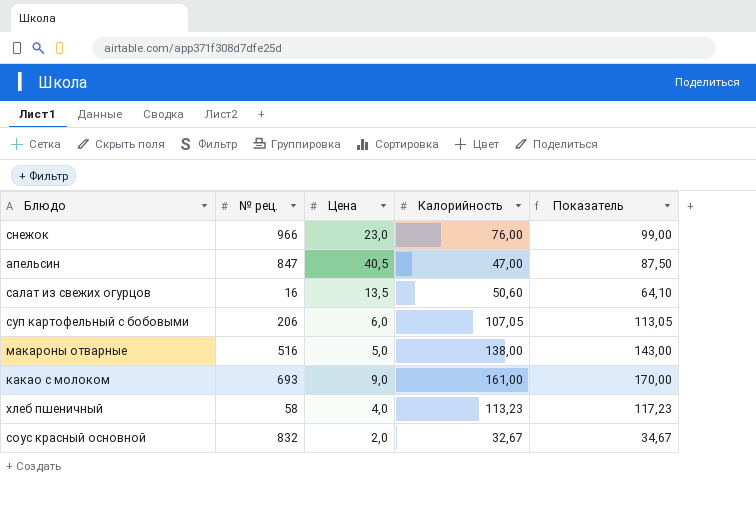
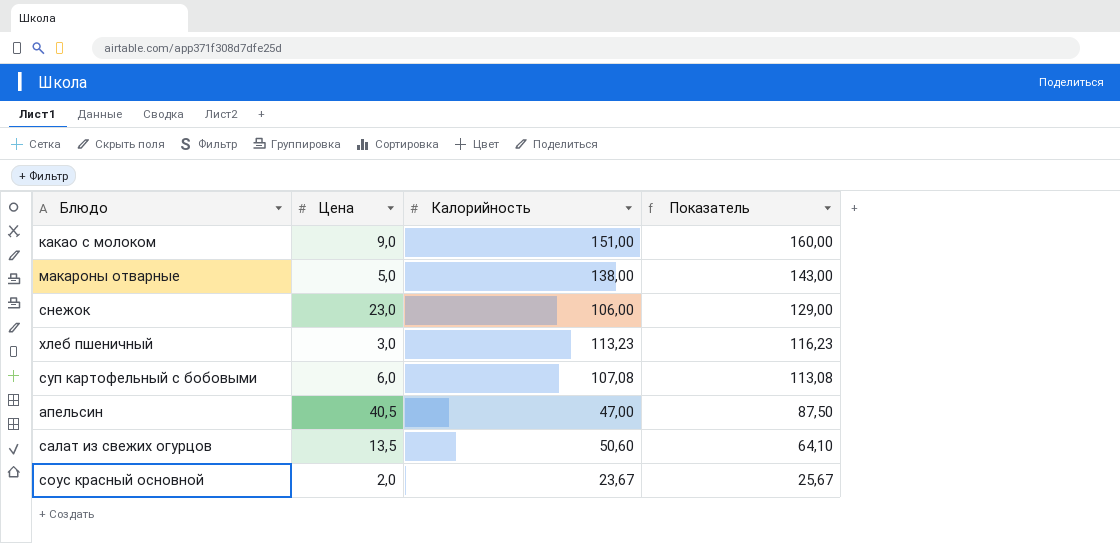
row order: none -> Показатель descending
column № рец. | position: 2 -> none
какао с молоком | Калорийность: 161,00 -> 151,00
какао с молоком | Показатель: 170,00 -> 160,00
снежок | Калорийность: 76,00 -> 106,00
снежок | Показатель: 99,00 -> 129,00
хлеб пшеничный | Цена: 4,0 -> 3,0
хлеб пшеничный | Показатель: 117,23 -> 116,23
суп картофельный с бобовыми | Калорийность: 107,05 -> 107,08
суп картофельный с бобовыми | Показатель: 113,05 -> 113,08
соус красный основной | Калорийность: 32,67 -> 23,67
соус красный основной | Показатель: 34,67 -> 25,67

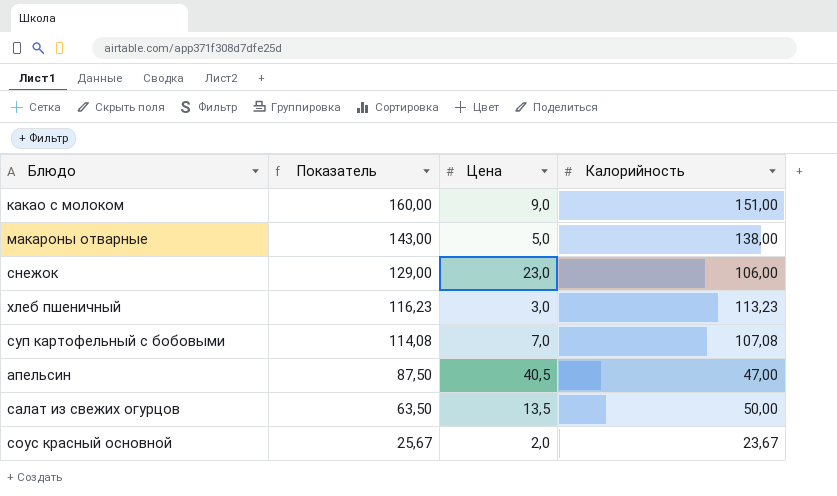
column Показатель | position: 4 -> 2
суп картофельный с бобовыми | Показатель: 113,08 -> 114,08
суп картофельный с бобовыми | Цена: 6,0 -> 7,0
салат из свежих огурцов | Показатель: 64,10 -> 63,50
салат из свежих огурцов | Калорийность: 50,60 -> 50,00

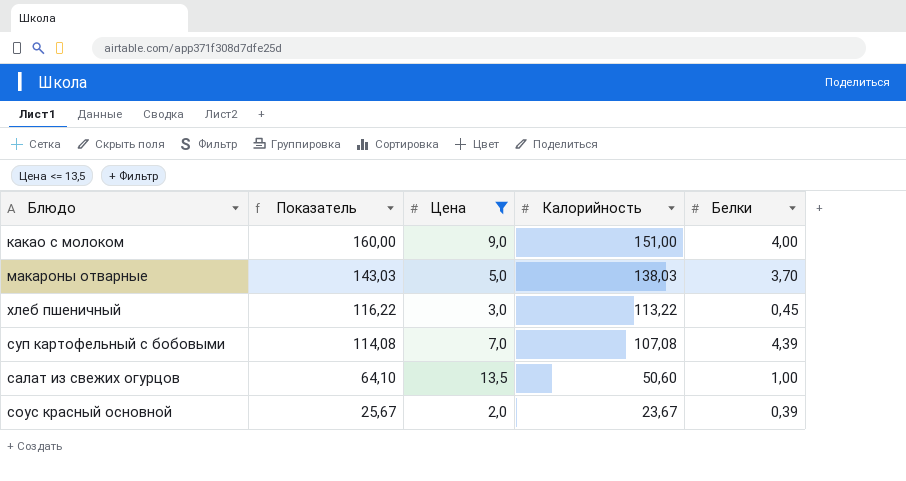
filter: none -> Цена <= 13,5
column Белки | position: none -> 5
макароны отварные | Показатель: 143,00 -> 143,03
макароны отварные | Калорийность: 138,00 -> 138,03
хлеб пшеничный | Показатель: 116,23 -> 116,22
хлеб пшеничный | Калорийность: 113,23 -> 113,22
салат из свежих огурцов | Показатель: 63,50 -> 64,10
салат из свежих огурцов | Калорийность: 50,00 -> 50,60

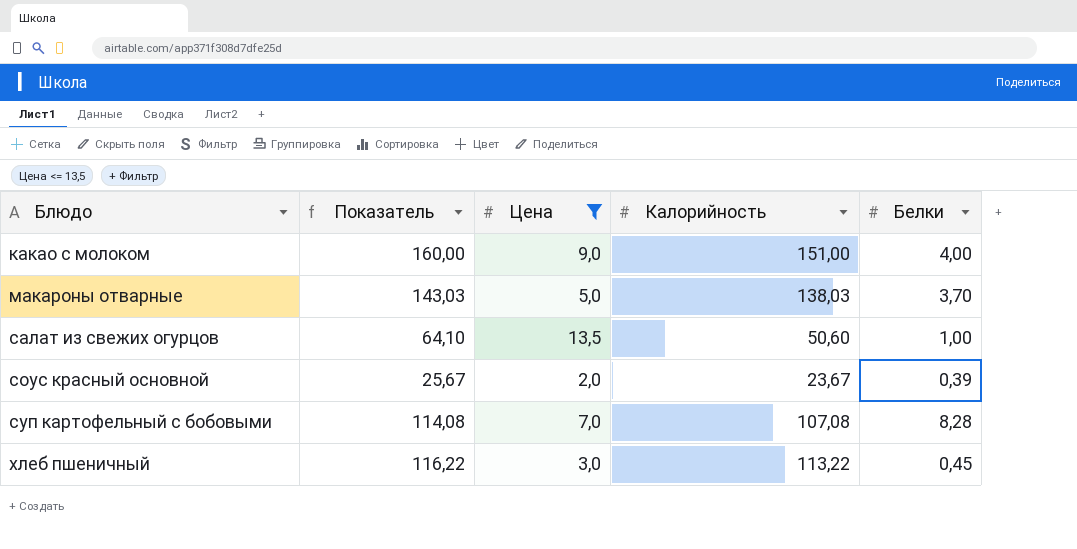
row order: Показатель descending -> Блюдо ascending
суп картофельный с бобовыми | Белки: 4,39 -> 8,28

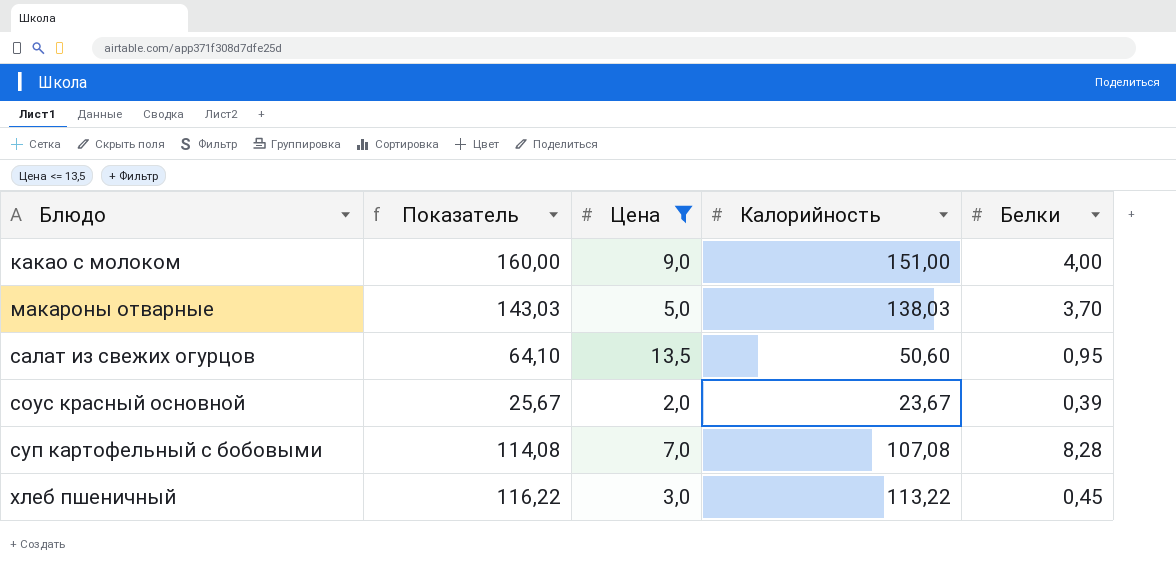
салат из свежих огурцов | Белки: 1,00 -> 0,95

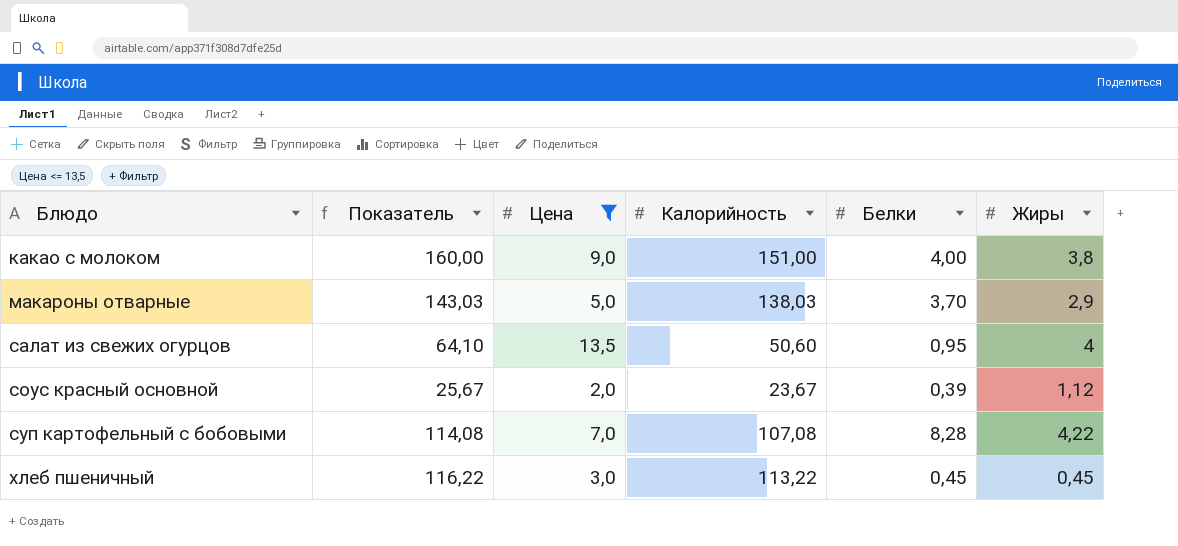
column Жиры | position: none -> 6

